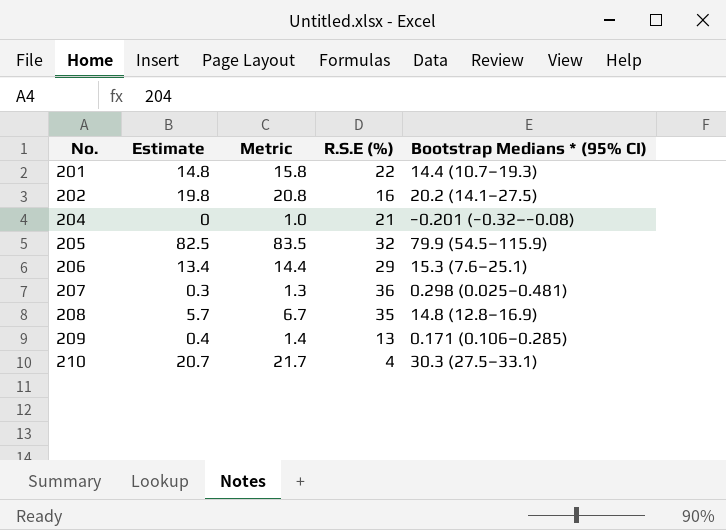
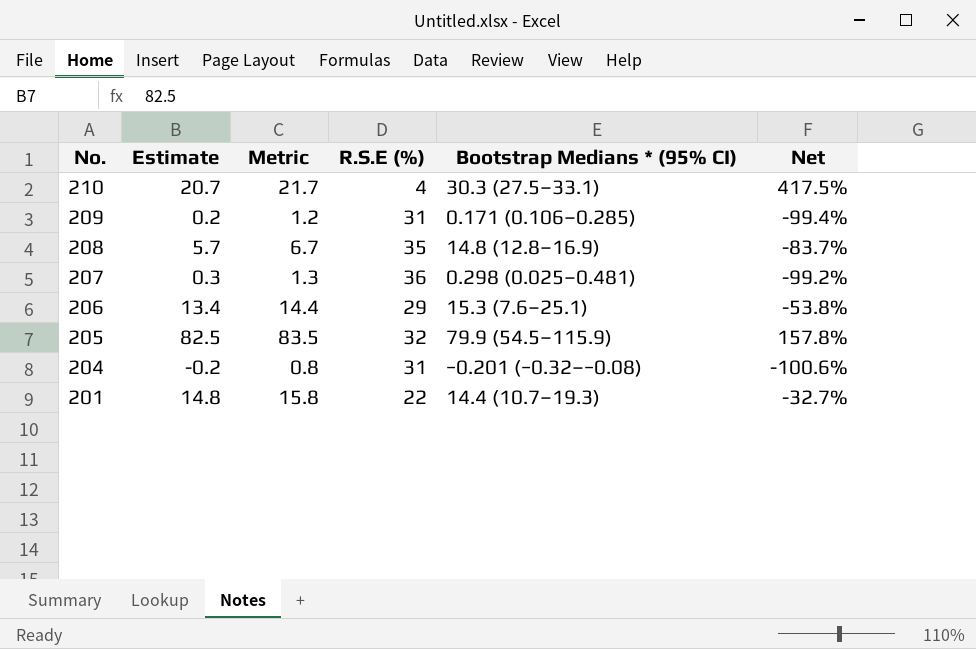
row order: No. ascending -> No. descending
column Net | formula: none -> ([Estimate] - [R.S.E (%)]) / [R.S.E (%)]
row 202: 19.8 | 20.8 | 16 | 20.2 (14.1–27.5) -> none
209 | Estimate: 0.4 -> 0.2
209 | Metric: 1.4 -> 1.2
209 | R.S.E (%): 13 -> 31
204 | Estimate: 0 -> -0.2
204 | Metric: 1.0 -> 0.8
204 | R.S.E (%): 21 -> 31

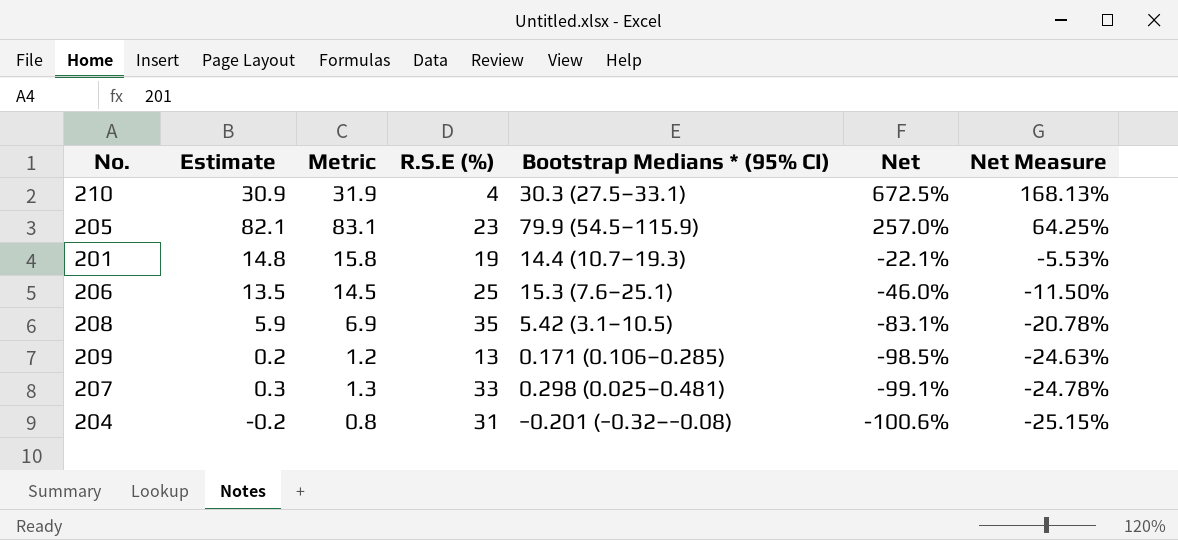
row order: No. descending -> Net descending
column Net Measure | formula: none -> [Net] * 0.25
210 | Estimate: 20.7 -> 30.9
210 | Metric: 21.7 -> 31.9
210 | Net: 417.5% -> 672.5%
205 | Estimate: 82.5 -> 82.1
205 | Metric: 83.5 -> 83.1
205 | R.S.E (%): 32 -> 23
205 | Net: 157.8% -> 257.0%
201 | R.S.E (%): 22 -> 19
201 | Net: -32.7% -> -22.1%
206 | Estimate: 13.4 -> 13.5
206 | Metric: 14.4 -> 14.5
206 | R.S.E (%): 29 -> 25
206 | Net: -53.8% -> -46.0%
208 | Estimate: 5.7 -> 5.9
208 | Metric: 6.7 -> 6.9
208 | Bootstrap Medians * (95% CI): 14.8 (12.8–16.9) -> 5.42 (3.1–10.5)
208 | Net: -83.7% -> -83.1%
209 | R.S.E (%): 31 -> 13
209 | Net: -99.4% -> -98.5%
207 | R.S.E (%): 36 -> 33
207 | Net: -99.2% -> -99.1%

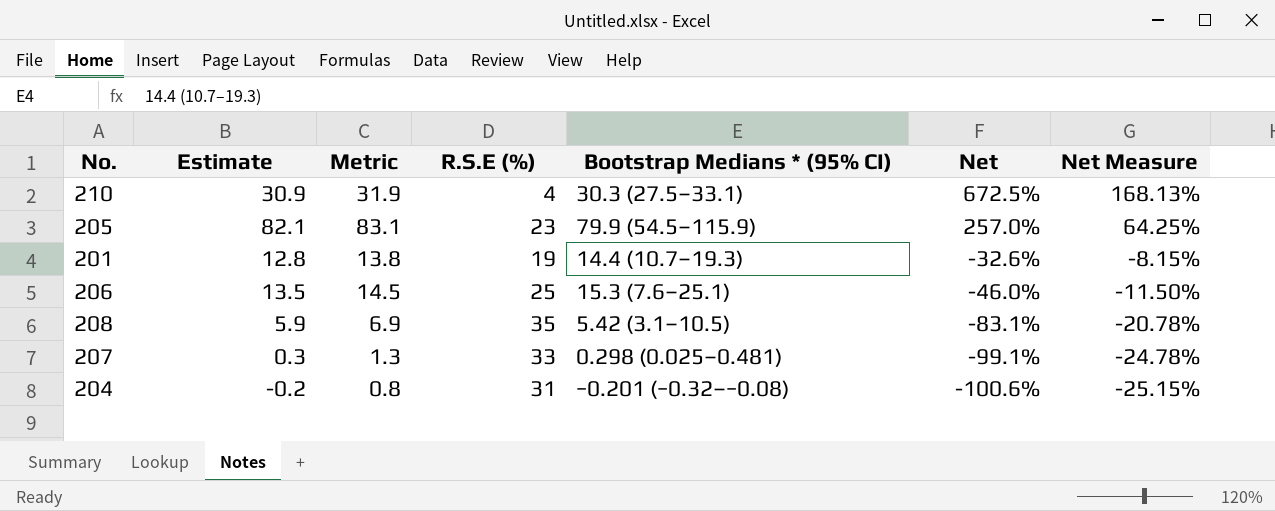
row 209: 0.2 | 1.2 | 13 | 0.171 (0.106–0.285) | -98.5% | -24.63% -> none
201 | Estimate: 14.8 -> 12.8
201 | Metric: 15.8 -> 13.8
201 | Net: -22.1% -> -32.6%
201 | Net Measure: -5.53% -> -8.15%

